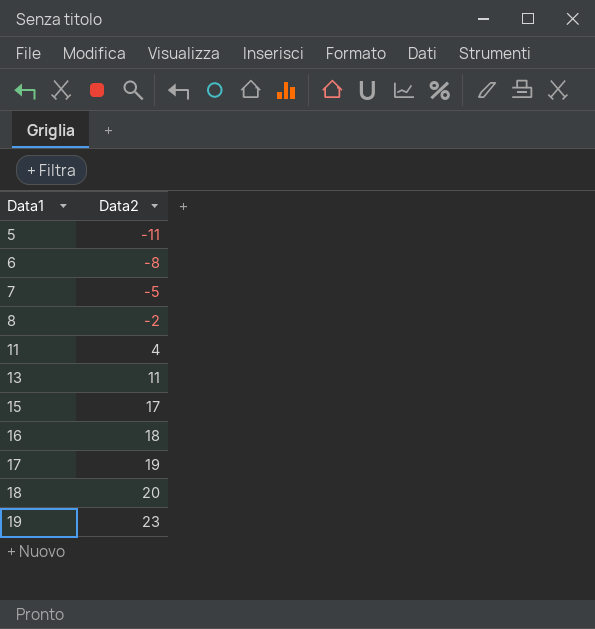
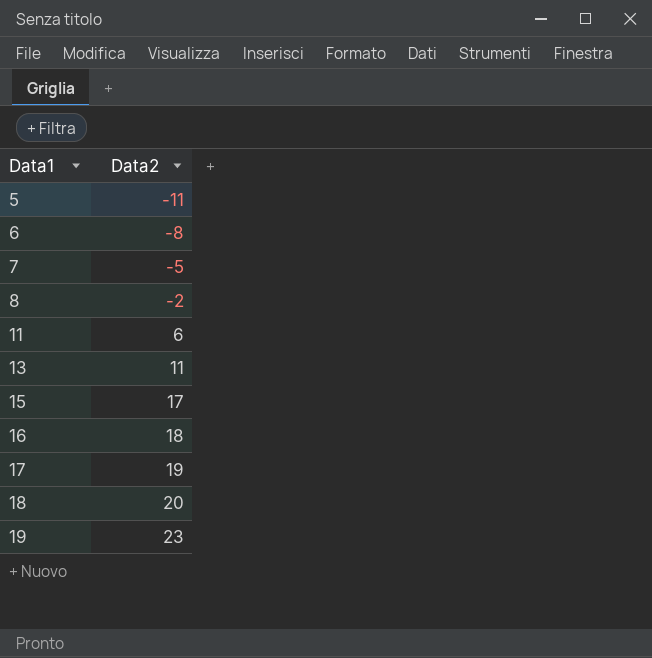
11 | Data2: 4 -> 6

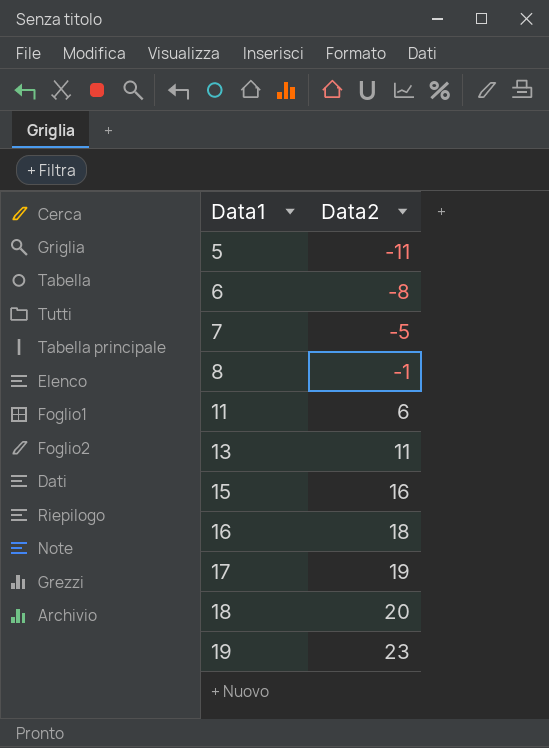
8 | Data2: -2 -> -1
15 | Data2: 17 -> 16

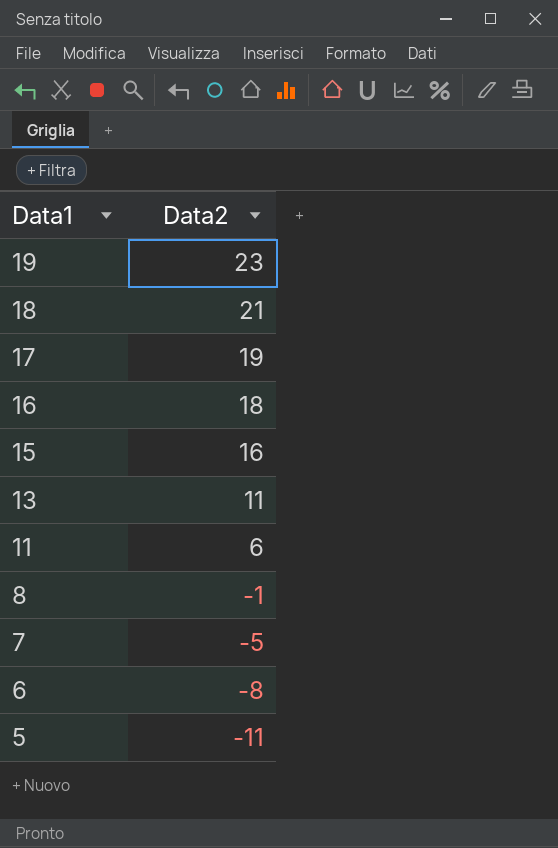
row order: Data1 ascending -> Data1 descending
18 | Data2: 20 -> 21

